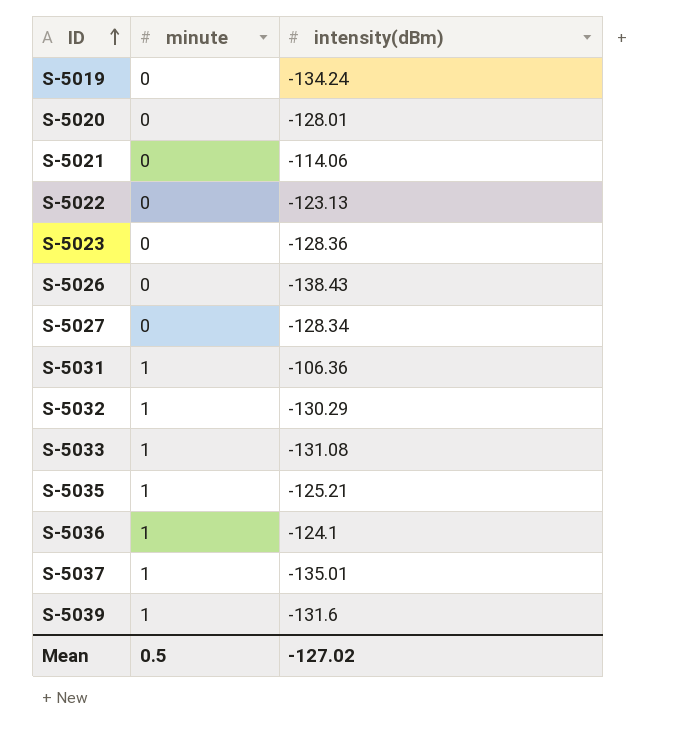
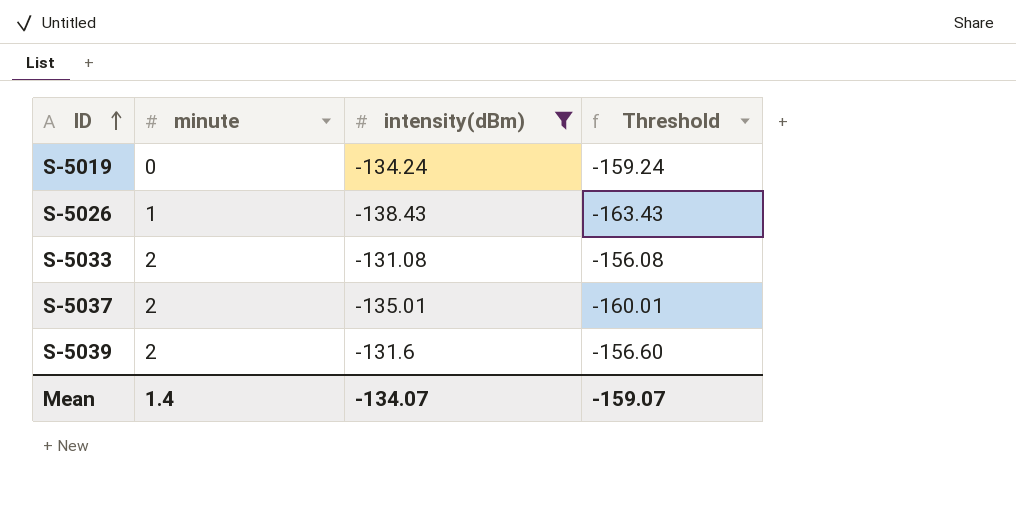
filter: none -> intensity(dBm) <= -131.08
column Threshold | formula: none -> [intensity(dBm)] - 25
S-5026 | minute: 0 -> 1
S-5033 | minute: 1 -> 2
S-5037 | minute: 1 -> 2
S-5039 | minute: 1 -> 2
Mean | minute: 0.5 -> 1.4
Mean | intensity(dBm): -127.02 -> -134.07

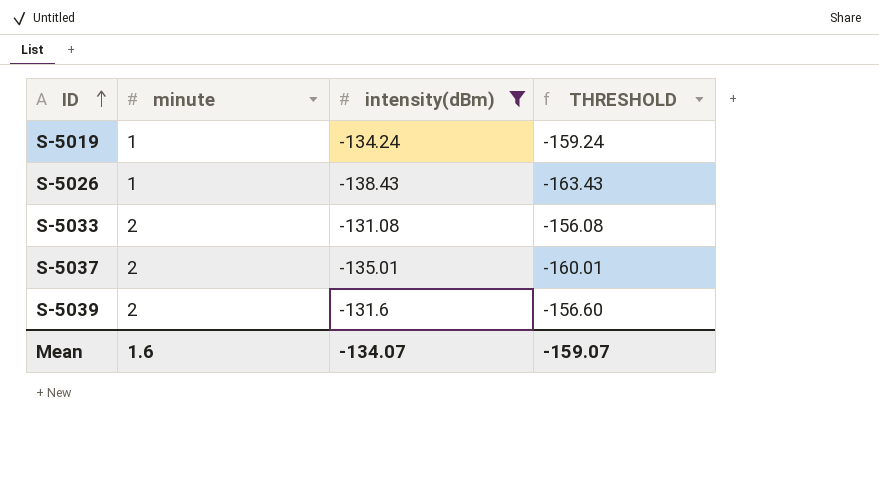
column name: Threshold -> THRESHOLD
S-5019 | minute: 0 -> 1
Mean | minute: 1.4 -> 1.6

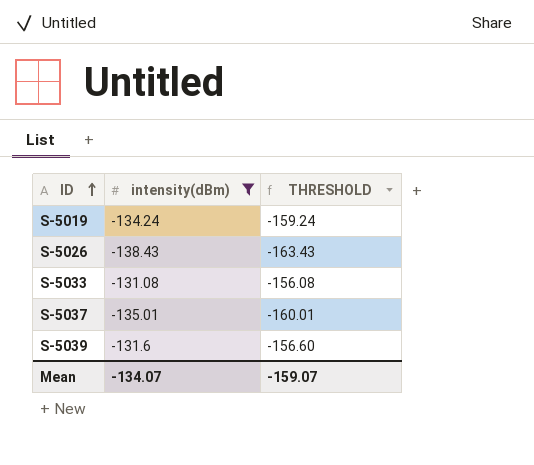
column minute | position: 2 -> none

